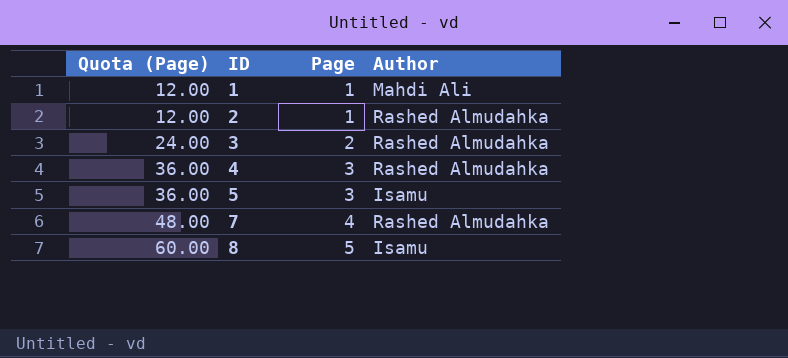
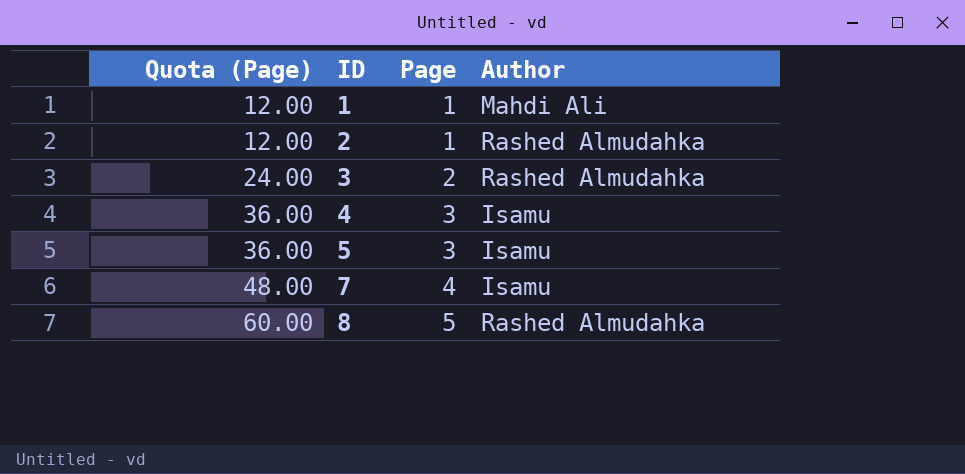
4 | Author: Rashed Almudahka -> Isamu
7 | Author: Rashed Almudahka -> Isamu
8 | Author: Isamu -> Rashed Almudahka

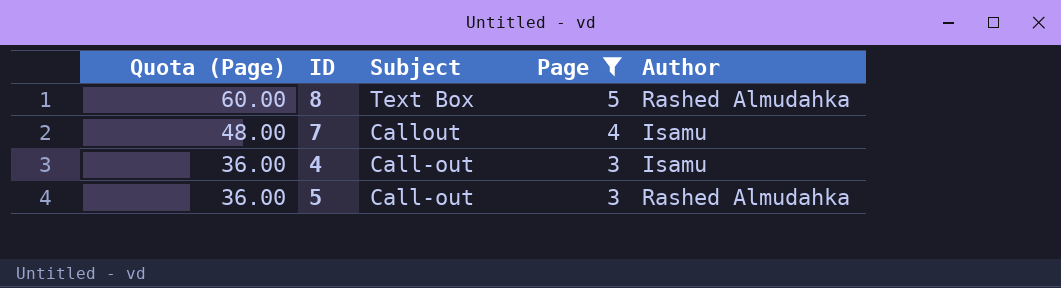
filter: none -> Page >= 3
row order: Quota (Page) ascending -> Quota (Page) descending
column Subject | position: none -> 3
5 | Author: Isamu -> Rashed Almudahka

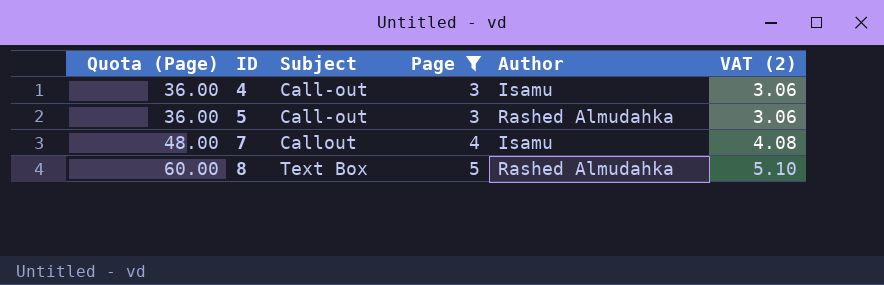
row order: Quota (Page) descending -> Quota (Page) ascending
column VAT (2) | formula: none -> [Page] * 1.02

